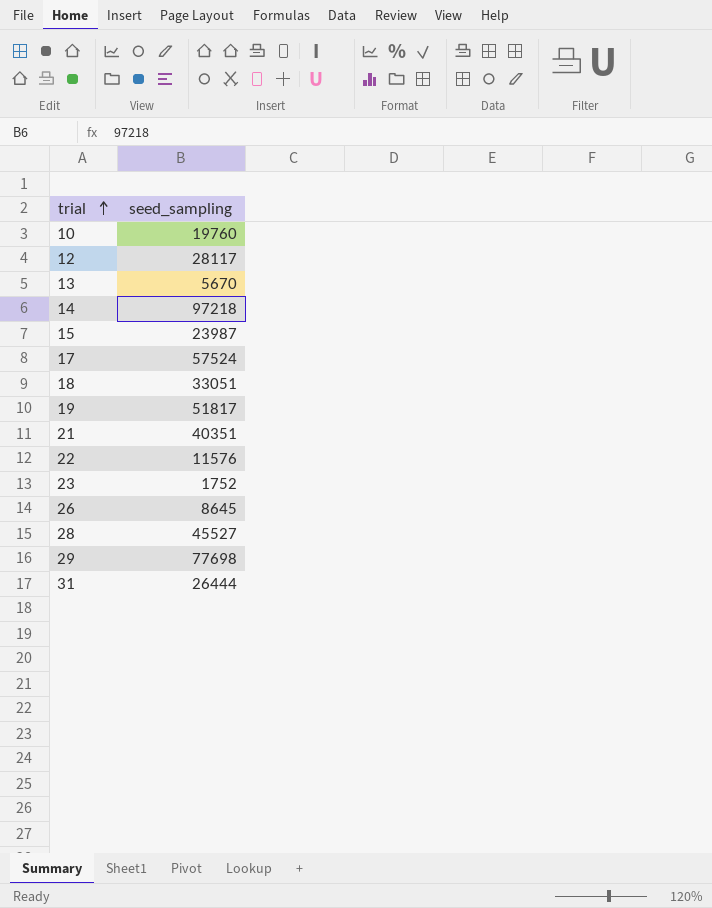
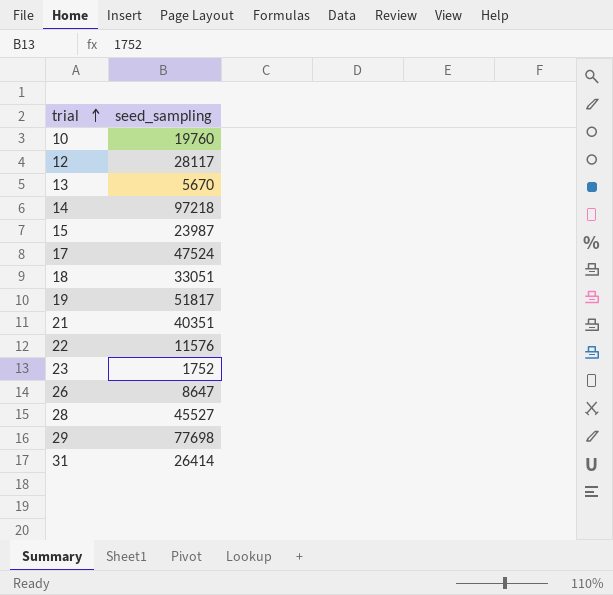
17 | seed_sampling: 57524 -> 47524
26 | seed_sampling: 8645 -> 8647
31 | seed_sampling: 26444 -> 26414

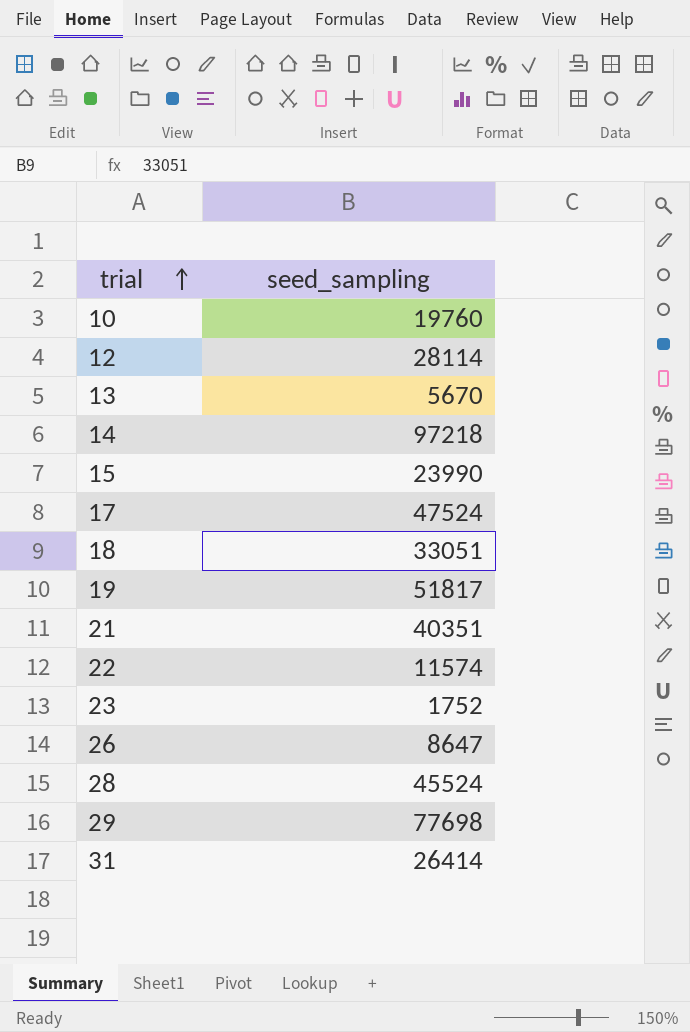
12 | seed_sampling: 28117 -> 28114
15 | seed_sampling: 23987 -> 23990
22 | seed_sampling: 11576 -> 11574
28 | seed_sampling: 45527 -> 45524

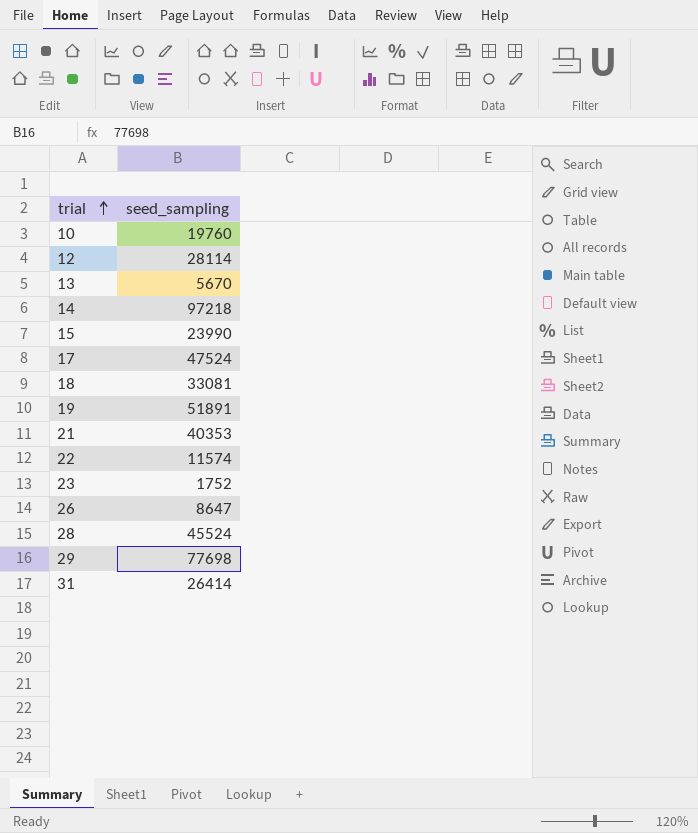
18 | seed_sampling: 33051 -> 33081
19 | seed_sampling: 51817 -> 51891
21 | seed_sampling: 40351 -> 40353

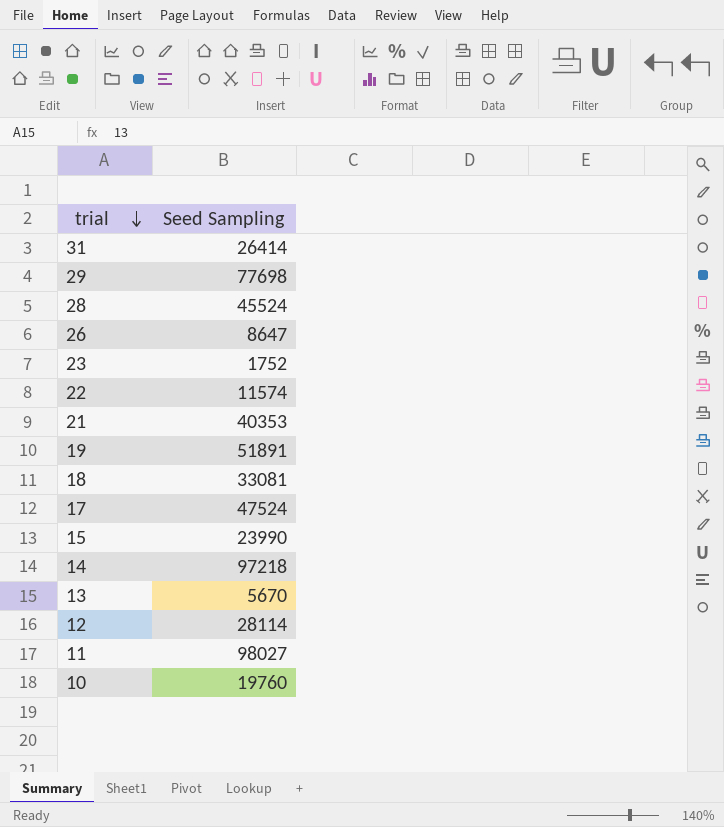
row order: trial ascending -> trial descending
column name: seed_sampling -> Seed Sampling
row 11: none -> 98027

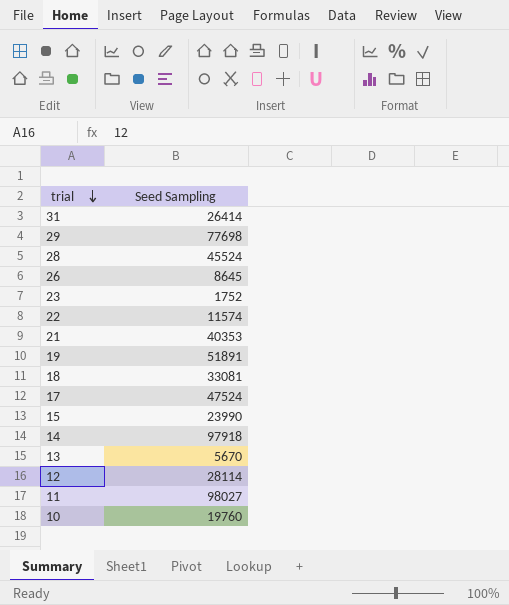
26 | Seed Sampling: 8647 -> 8645
14 | Seed Sampling: 97218 -> 97918

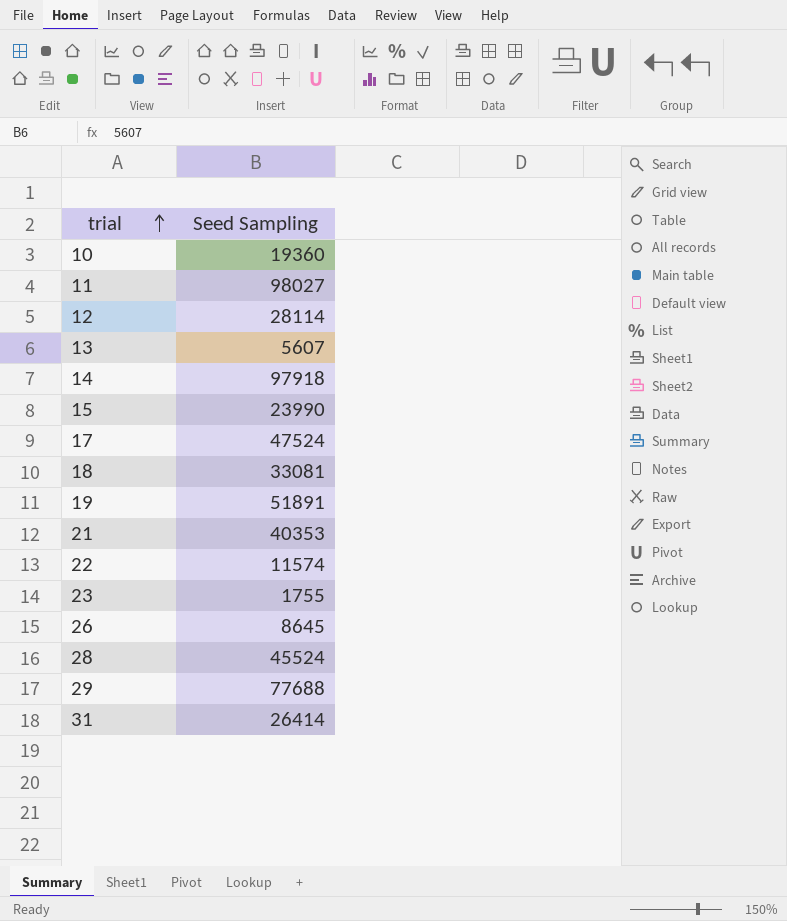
row order: trial descending -> trial ascending
10 | Seed Sampling: 19760 -> 19360
13 | Seed Sampling: 5670 -> 5607
23 | Seed Sampling: 1752 -> 1755
29 | Seed Sampling: 77698 -> 77688

